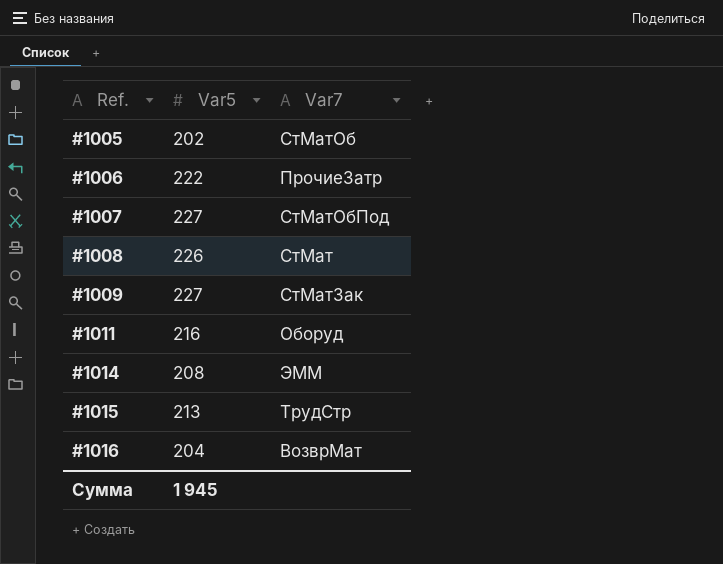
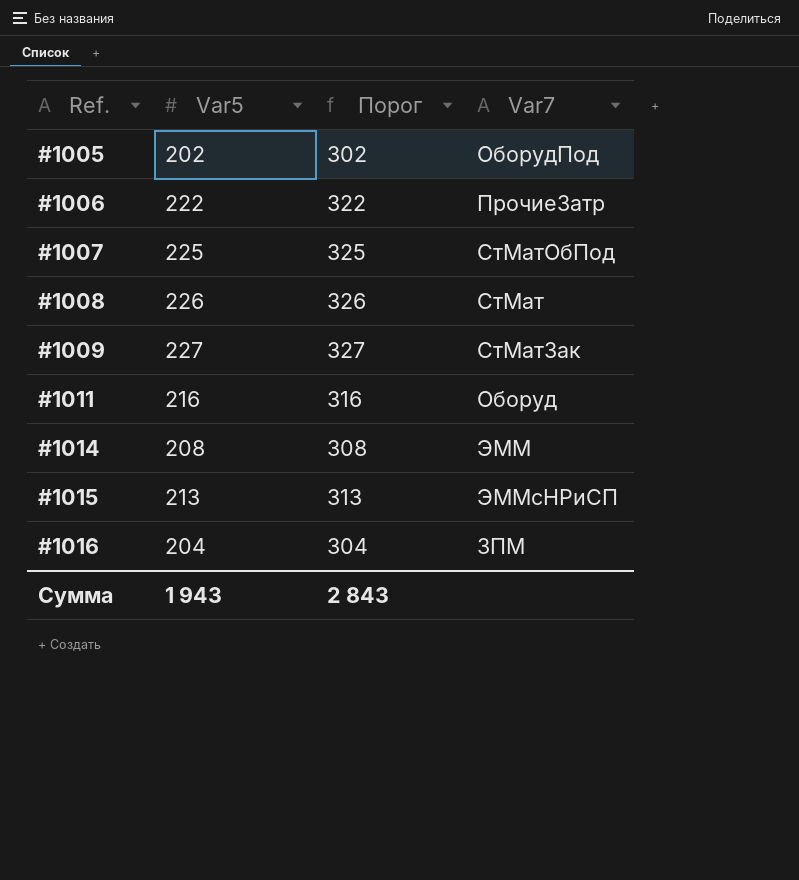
column Порог | formula: none -> [Var5] + 100
#1005 | Var7: СтМатОб -> ОборудПод
#1007 | Var5: 227 -> 225
#1015 | Var7: ТрудСтр -> ЭММсНРиСП
#1016 | Var7: ВозврМат -> ЗПМ
Сумма | Var5: 1 945 -> 1 943

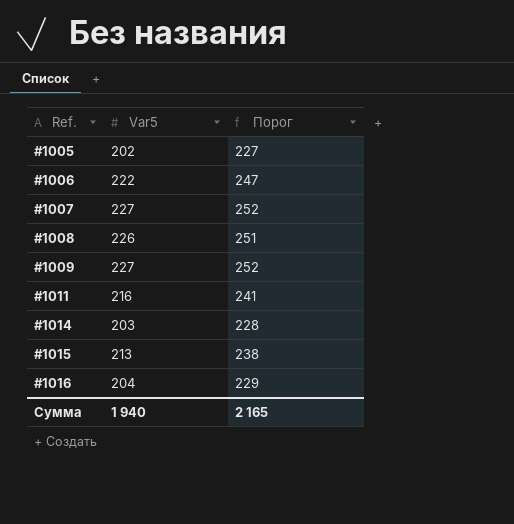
column Var7 | position: 4 -> none
column Порог | formula: [Var5] + 100 -> [Var5] + 25
#1007 | Var5: 225 -> 227
#1014 | Var5: 208 -> 203
Сумма | Var5: 1 943 -> 1 940
Сумма | Порог: 2 843 -> 2 165

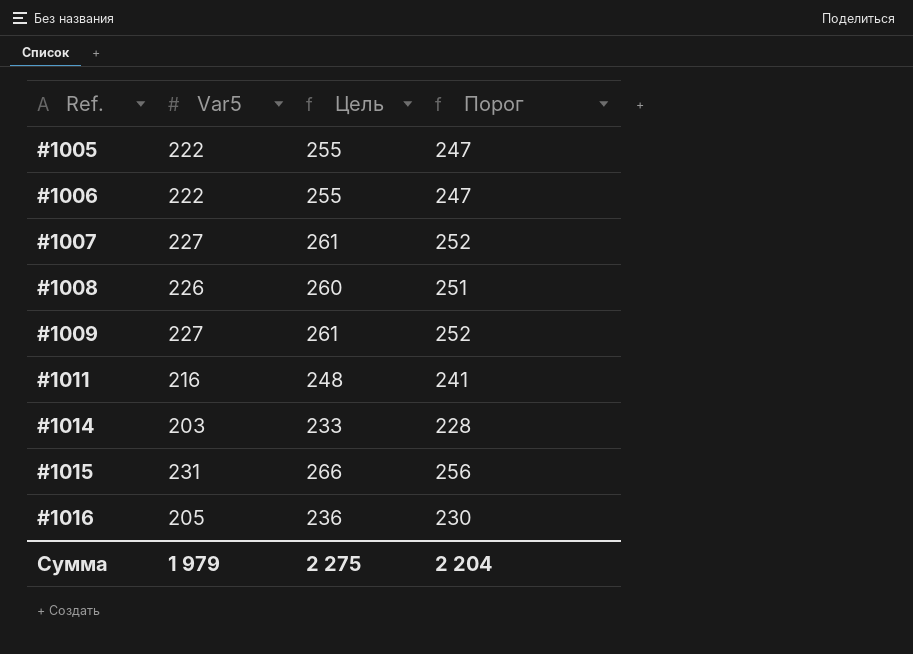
column Цель | formula: none -> [Var5] * 1,15
#1005 | Var5: 202 -> 222
#1005 | Порог: 227 -> 247
#1015 | Var5: 213 -> 231
#1015 | Порог: 238 -> 256
#1016 | Var5: 204 -> 205
#1016 | Порог: 229 -> 230
Сумма | Var5: 1 940 -> 1 979
Сумма | Порог: 2 165 -> 2 204

